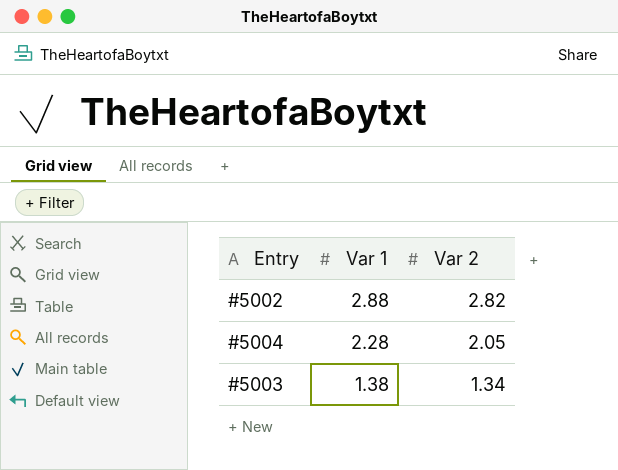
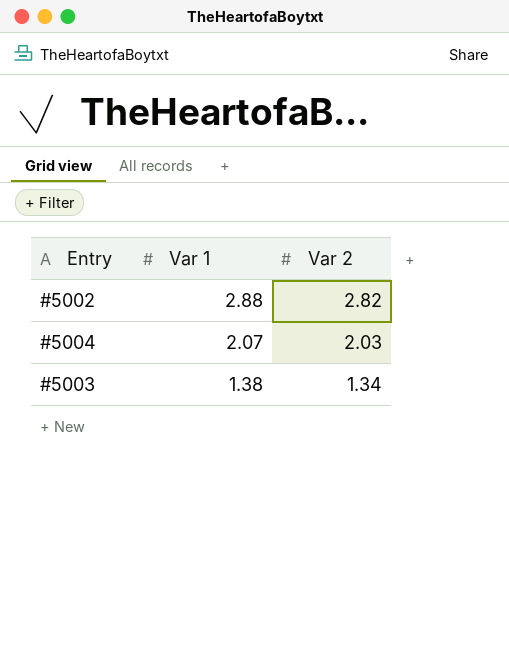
#5004 | Var 1: 2.28 -> 2.07
#5004 | Var 2: 2.05 -> 2.03

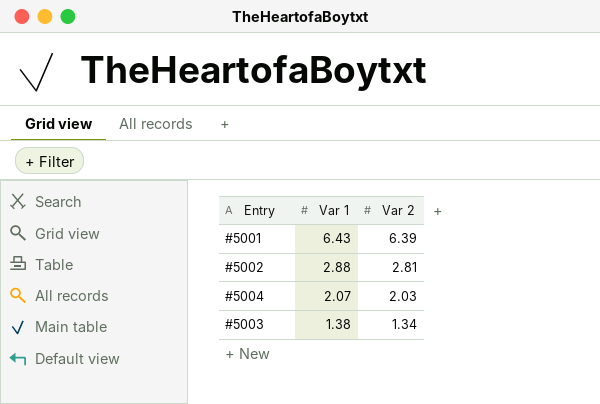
row #5001: none -> 6.43 | 6.39
#5002 | Var 2: 2.82 -> 2.81

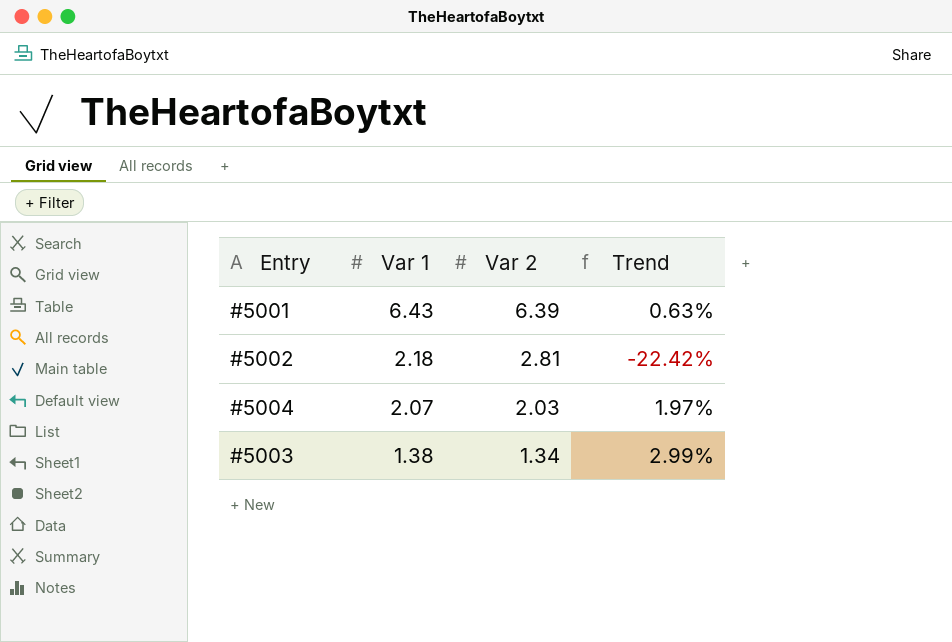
column Trend | formula: none -> ([Var 1] - [Var 2]) / [Var 2]
#5002 | Var 1: 2.88 -> 2.18

